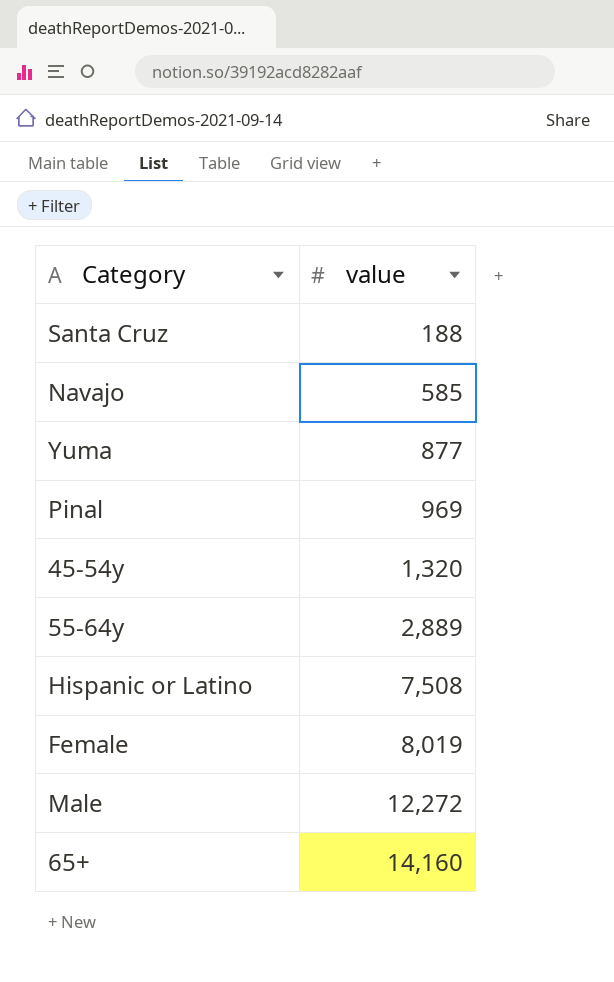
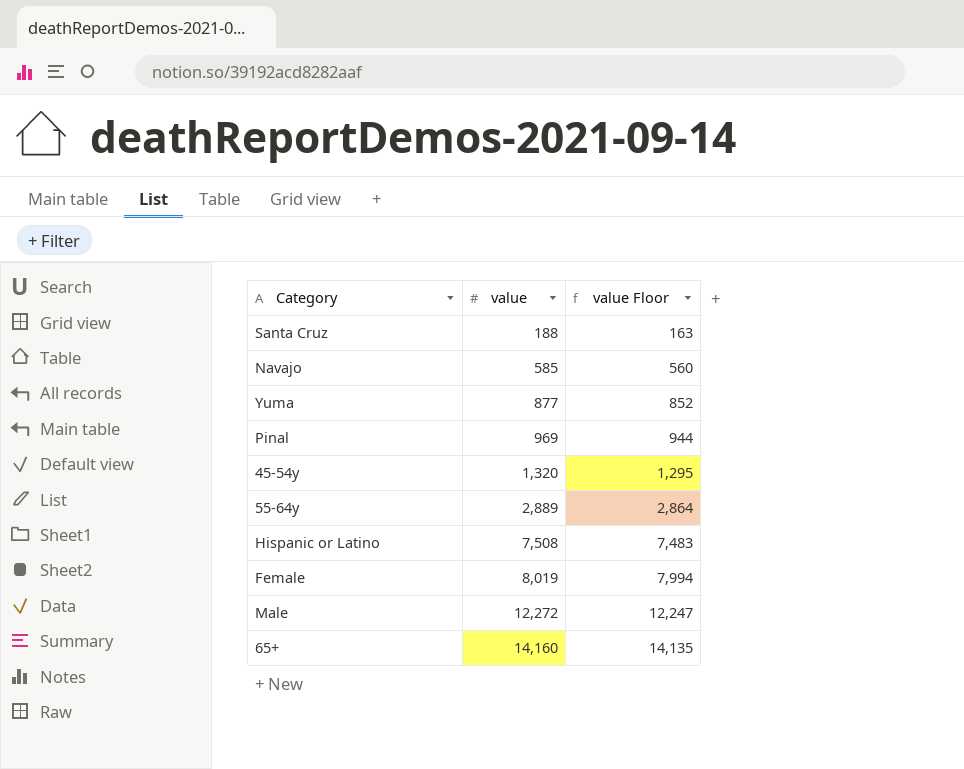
column value Floor | formula: none -> [value] - 25

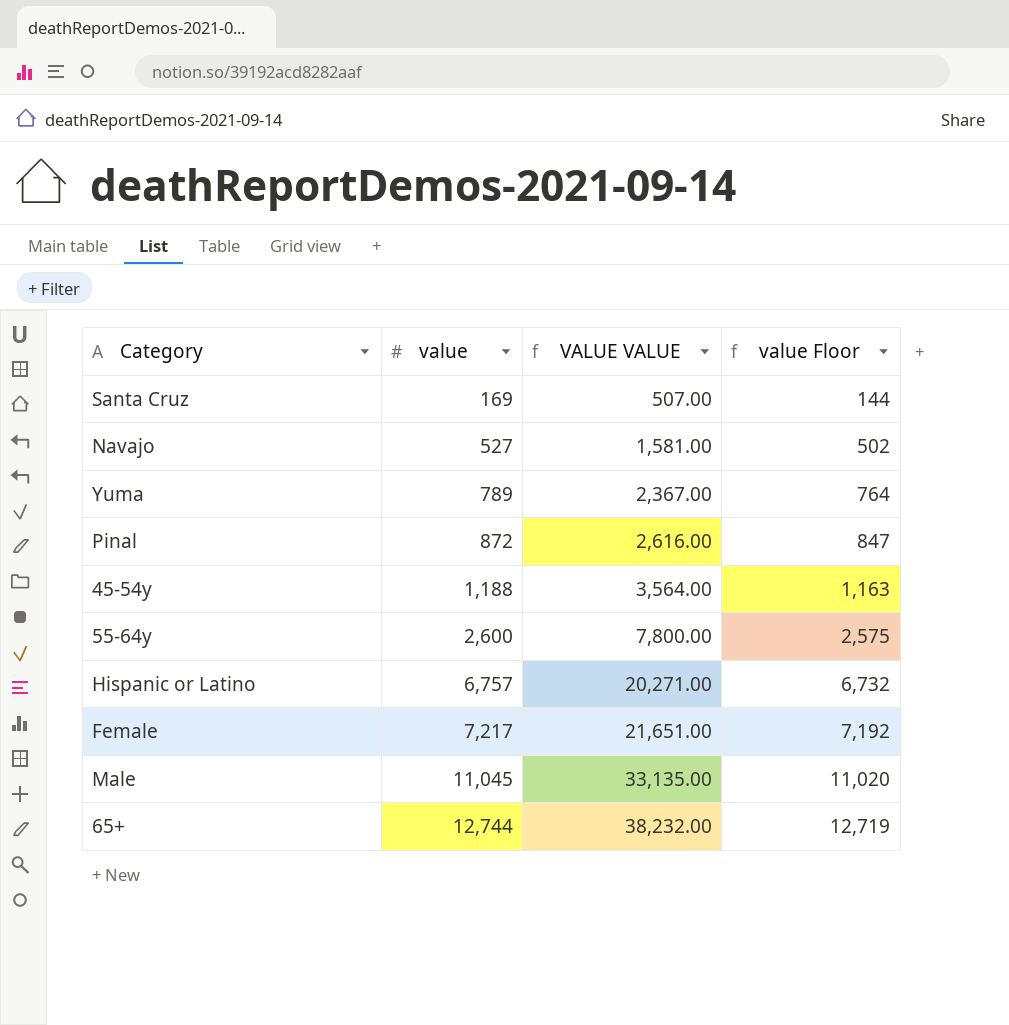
column VALUE VALUE | formula: none -> [value] * 3
Santa Cruz | value: 188 -> 169
Santa Cruz | value Floor: 163 -> 144
Navajo | value: 585 -> 527
Navajo | value Floor: 560 -> 502
Yuma | value: 877 -> 789
Yuma | value Floor: 852 -> 764
Pinal | value: 969 -> 872
Pinal | value Floor: 944 -> 847
45-54y | value: 1,320 -> 1,188
45-54y | value Floor: 1,295 -> 1,163
55-64y | value: 2,889 -> 2,600
55-64y | value Floor: 2,864 -> 2,575
Hispanic or Latino | value: 7,508 -> 6,757
Hispanic or Latino | value Floor: 7,483 -> 6,732
Female | value: 8,019 -> 7,217
Female | value Floor: 7,994 -> 7,192
Male | value: 12,272 -> 11,045
Male | value Floor: 12,247 -> 11,020
65+ | value: 14,160 -> 12,744
65+ | value Floor: 14,135 -> 12,719

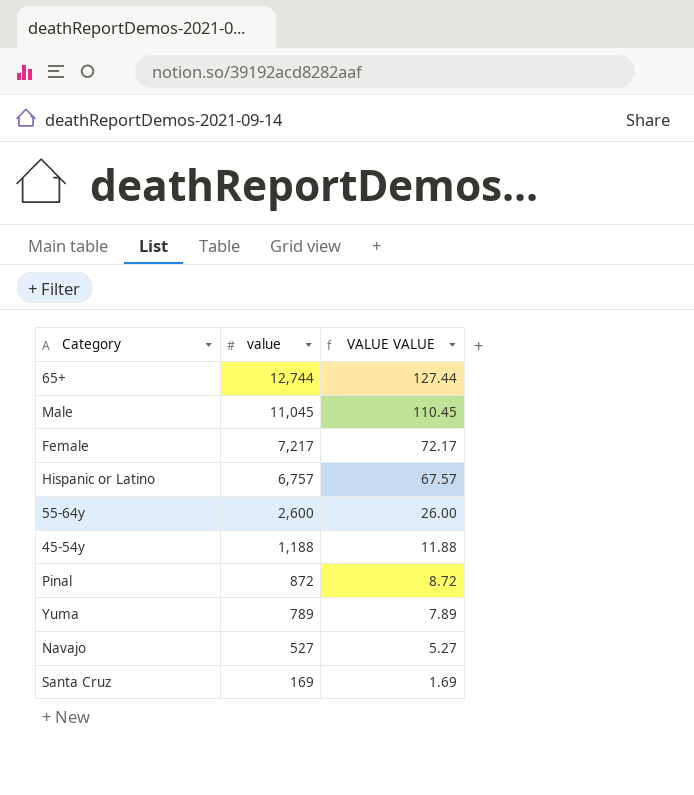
row order: value ascending -> value descending
column value Floor | formula: [value] - 25 -> none
column VALUE VALUE | formula: [value] * 3 -> [value] * 0.01

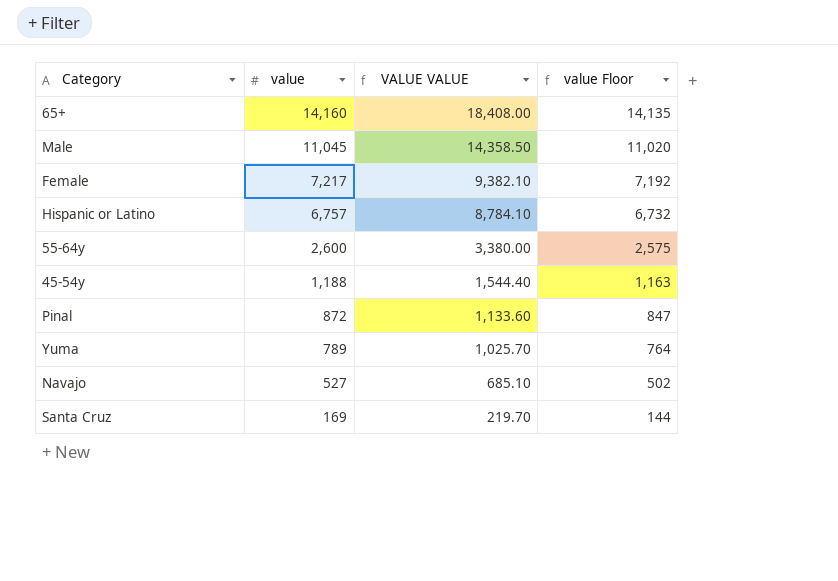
column VALUE VALUE | formula: [value] * 0.01 -> [value] * 1.3
column value Floor | formula: none -> [value] - 25
65+ | value: 12,744 -> 14,160

